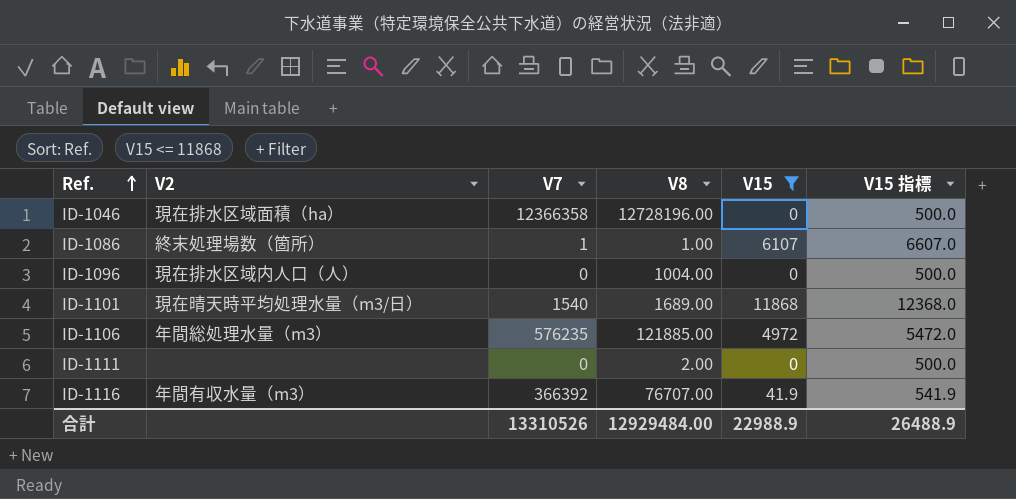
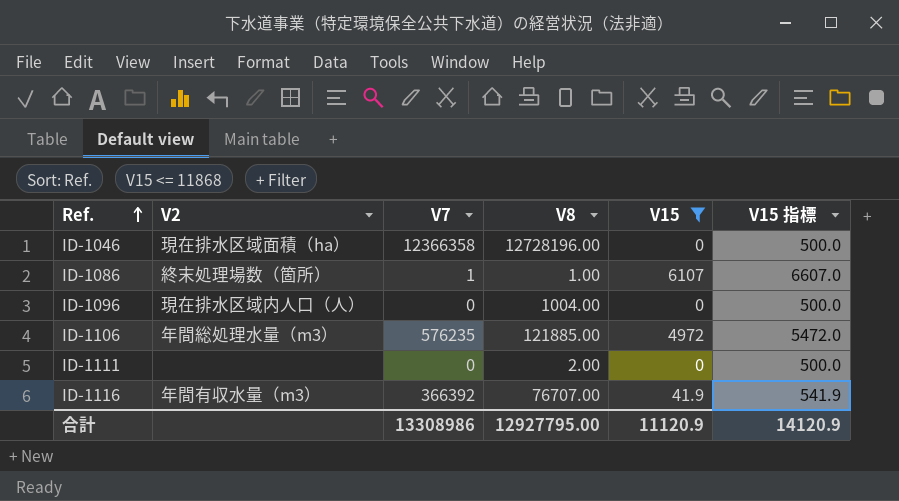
row ID-1101: 現在晴天時平均処理水量（m3/日） | 1540 | 1689.00 | 11868 | 12368.0 -> none
合計 | V7: 13310526 -> 13308986
合計 | V8: 12929484.00 -> 12927795.00
合計 | V15: 22988.9 -> 11120.9
合計 | V15 指標: 26488.9 -> 14120.9

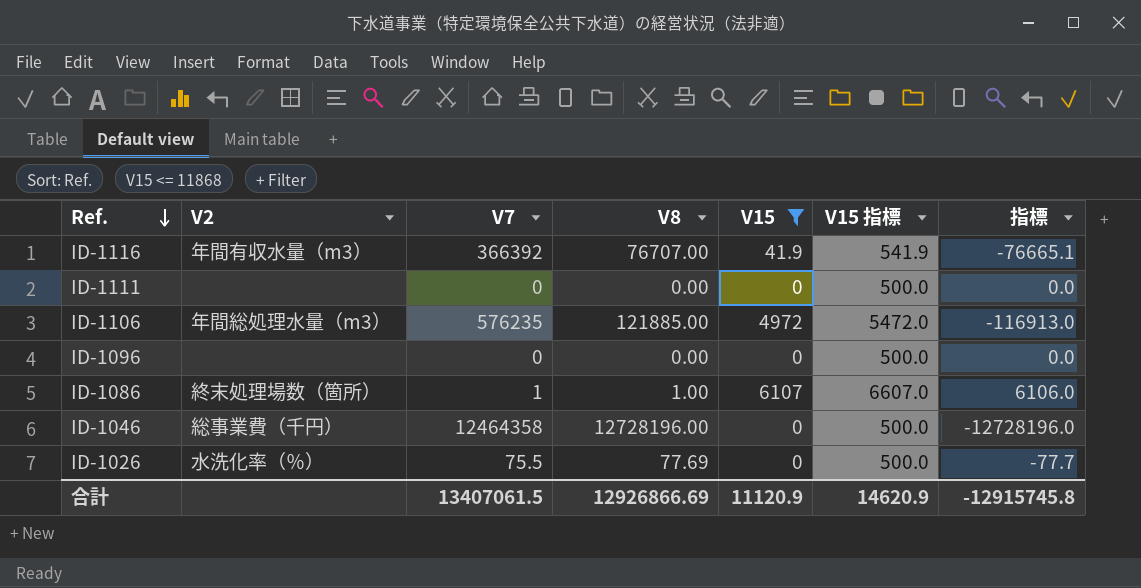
row order: Ref. ascending -> Ref. descending
column 指標 | formula: none -> [V15] - [V8]
ID-1111 | V8: 2.00 -> 0.00
ID-1096 | V2: 現在排水区域内人口（人） -> none
ID-1096 | V8: 1004.00 -> 0.00
ID-1046 | V2: 現在排水区域面積（ha） -> 総事業費（千円）
ID-1046 | V7: 12366358 -> 12464358
row ID-1026: none -> 水洗化率（％） | 75.5 | 77.69 | 0 | 500.0 | -77.7
合計 | V7: 13308986 -> 13407061.5
合計 | V8: 12927795.00 -> 12926866.69
合計 | V15 指標: 14120.9 -> 14620.9

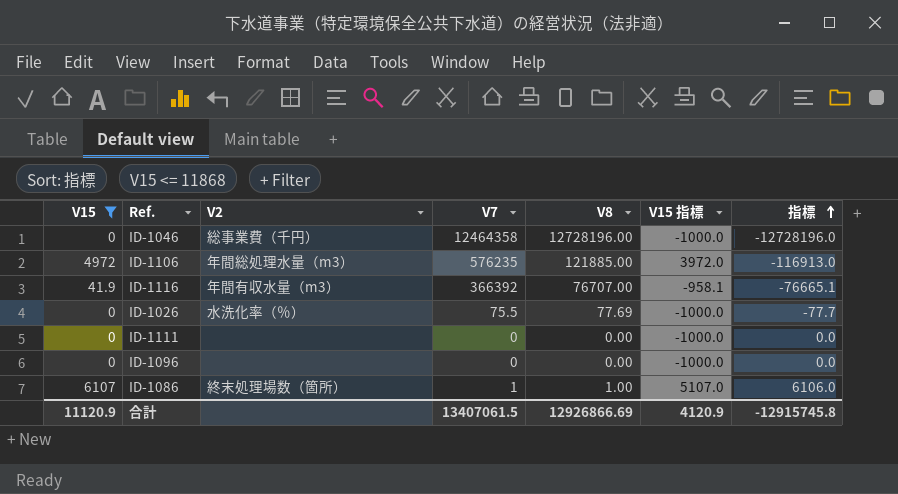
row order: Ref. descending -> 指標 ascending
column V15 | position: 5 -> 1
column V15 指標 | formula: [V15] + 500 -> [V15] - 1000
合計 | V15 指標: 14620.9 -> 4120.9

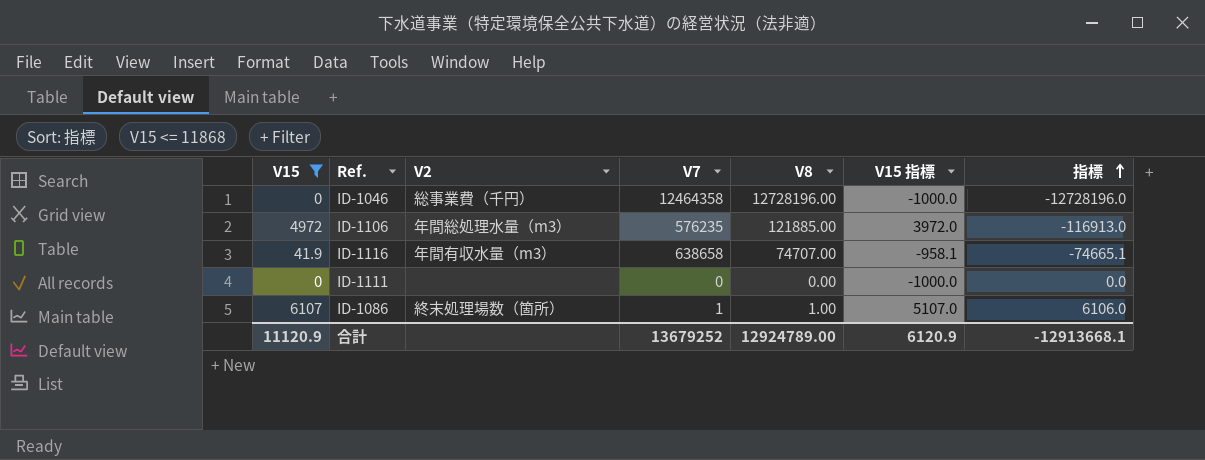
row ID-1026: 0 | 水洗化率（％） | 75.5 | 77.69 | -1000.0 | -77.7 -> none
row ID-1096: 0 | none | 0 | 0.00 | -1000.0 | 0.0 -> none
ID-1116 | V7: 366392 -> 638658
ID-1116 | V8: 76707.00 -> 74707.00
ID-1116 | 指標: -76665.1 -> -74665.1
合計 | V7: 13407061.5 -> 13679252
合計 | V8: 12926866.69 -> 12924789.00
合計 | V15 指標: 4120.9 -> 6120.9
合計 | 指標: -12915745.8 -> -12913668.1

